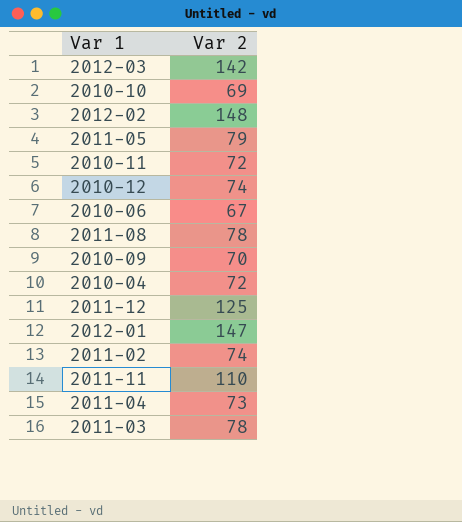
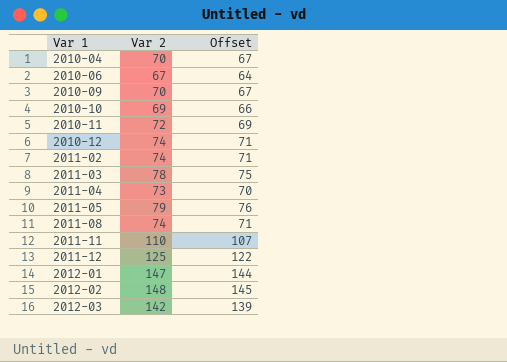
row order: none -> Var 1 ascending
column Offset | formula: none -> [Var 2] - 3
2010-04 | Var 2: 72 -> 70
2011-08 | Var 2: 78 -> 74

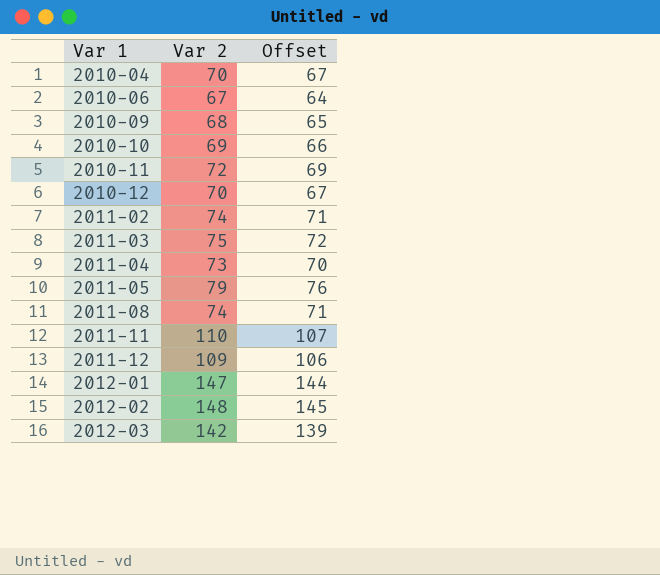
2010-09 | Var 2: 70 -> 68
2010-09 | Offset: 67 -> 65
2010-12 | Var 2: 74 -> 70
2010-12 | Offset: 71 -> 67
2011-03 | Var 2: 78 -> 75
2011-03 | Offset: 75 -> 72
2011-12 | Var 2: 125 -> 109
2011-12 | Offset: 122 -> 106

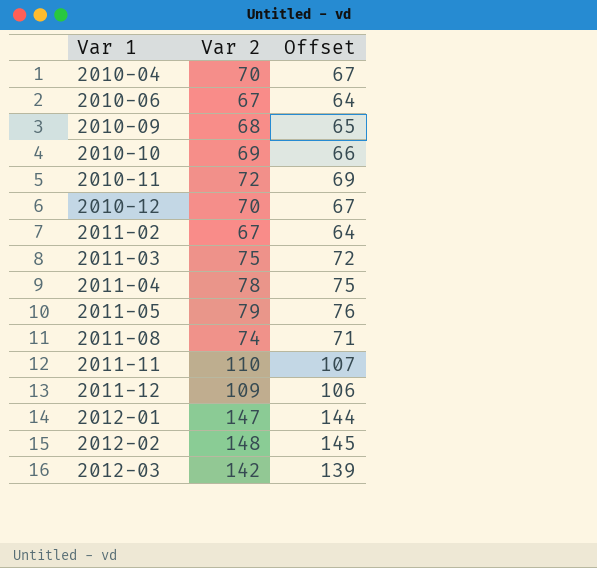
2011-02 | Var 2: 74 -> 67
2011-02 | Offset: 71 -> 64
2011-04 | Var 2: 73 -> 78
2011-04 | Offset: 70 -> 75

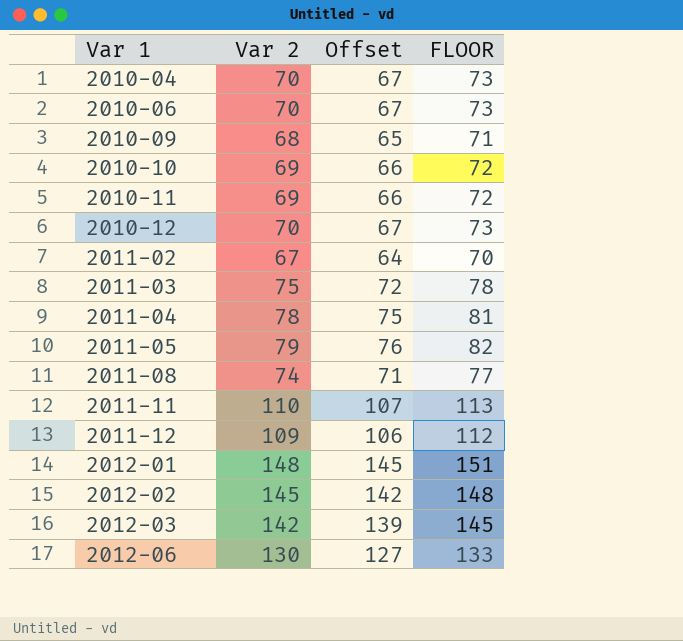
column FLOOR | formula: none -> [Var 2] + 3
2010-06 | Var 2: 67 -> 70
2010-06 | Offset: 64 -> 67
2010-11 | Var 2: 72 -> 69
2010-11 | Offset: 69 -> 66
2012-01 | Var 2: 147 -> 148
2012-01 | Offset: 144 -> 145
2012-02 | Var 2: 148 -> 145
2012-02 | Offset: 145 -> 142
row 2012-06: none -> 130 | 127 | 133

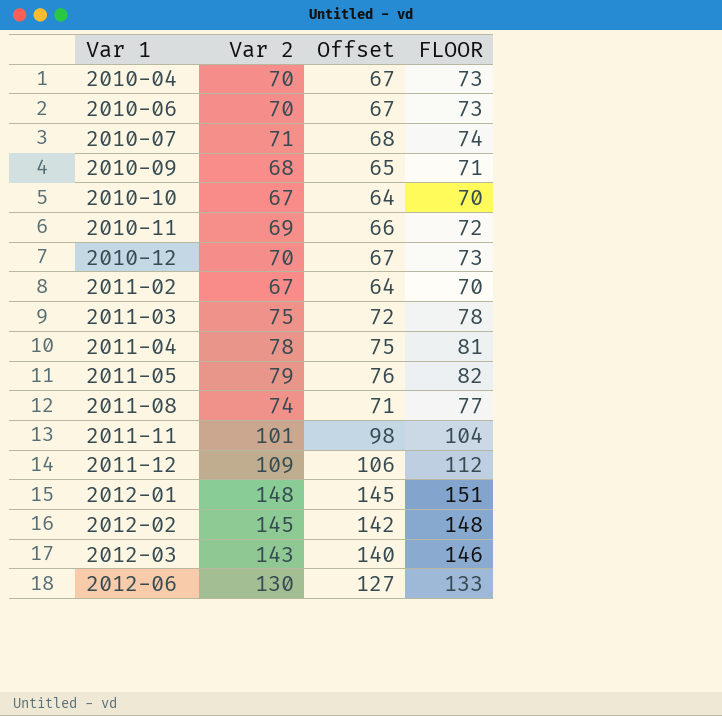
row 2010-07: none -> 71 | 68 | 74
2010-10 | Var 2: 69 -> 67
2010-10 | Offset: 66 -> 64
2010-10 | FLOOR: 72 -> 70
2011-11 | Var 2: 110 -> 101
2011-11 | Offset: 107 -> 98
2011-11 | FLOOR: 113 -> 104
2012-03 | Var 2: 142 -> 143
2012-03 | Offset: 139 -> 140
2012-03 | FLOOR: 145 -> 146

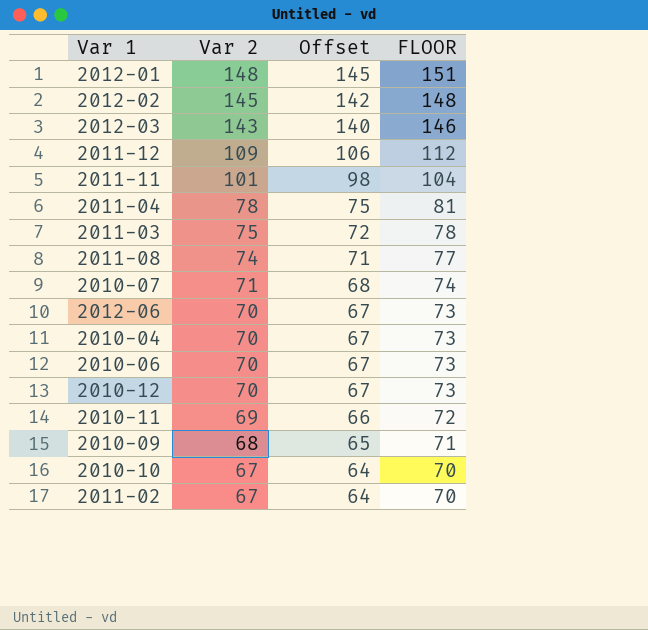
row order: Var 1 ascending -> Var 2 descending
row 2011-05: 79 | 76 | 82 -> none
2012-06 | Var 2: 130 -> 70
2012-06 | Offset: 127 -> 67
2012-06 | FLOOR: 133 -> 73

